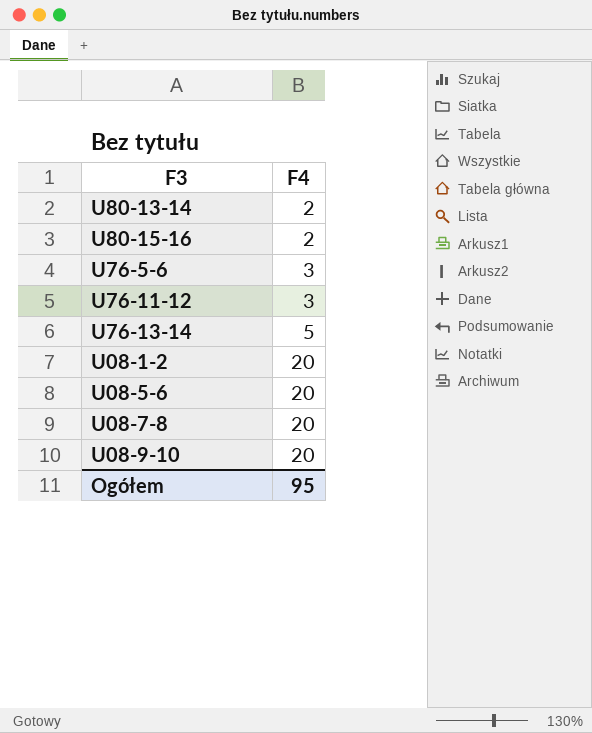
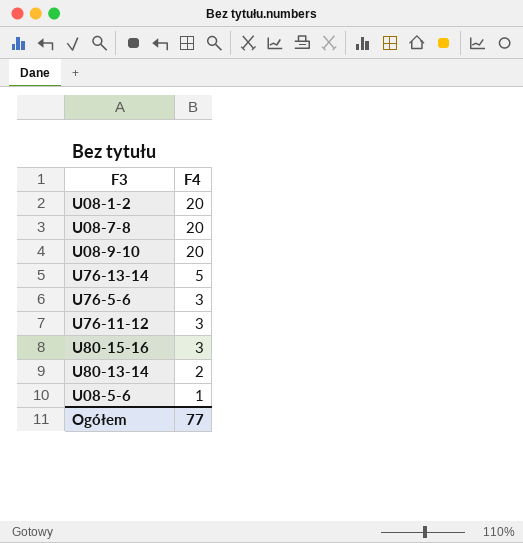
row order: F4 ascending -> F4 descending
U80-15-16 | F4: 2 -> 3
U08-5-6 | F4: 20 -> 1
Ogółem | F4: 95 -> 77

